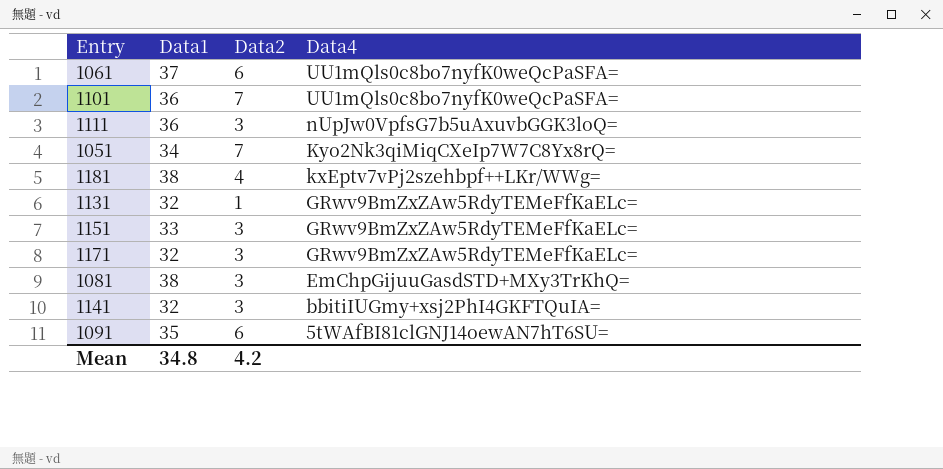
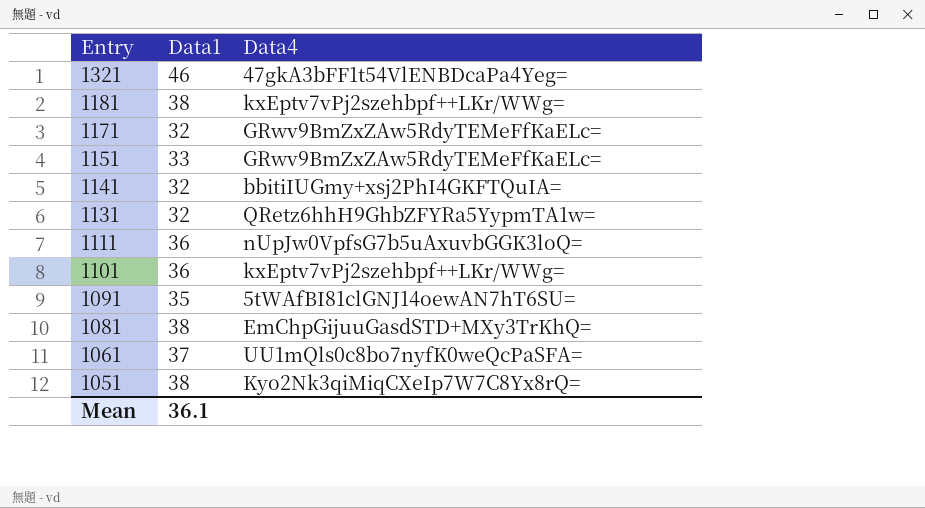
row order: Data4 descending -> Entry descending
column Data2 | position: 3 -> none
row 1321: none -> 46 | 47gkA3bFF1t54VlENBDcaPa4Yeg=
1131 | Data4: GRwv9BmZxZAw5RdyTEMeFfKaELc= -> QRetz6hhH9GhbZFYRa5YypmTA1w=
1101 | Data4: UU1mQls0c8bo7nyfK0weQcPaSFA= -> kxEptv7vPj2szehbpf++LKr/WWg=
1051 | Data1: 34 -> 38
Mean | Data1: 34.8 -> 36.1

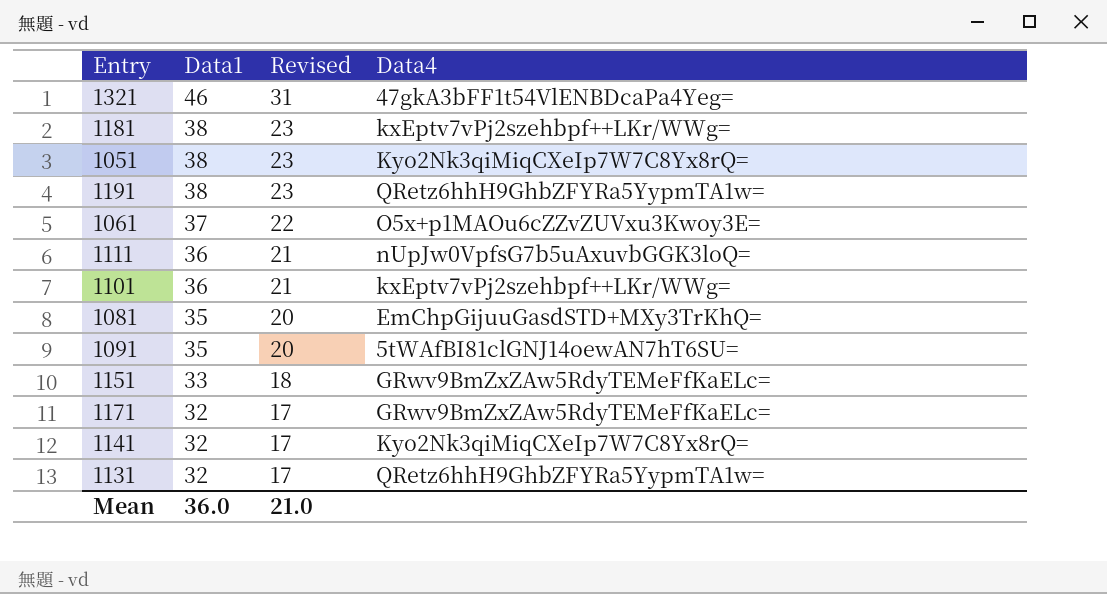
row order: Entry descending -> Data1 descending
column Revised | formula: none -> [Data1] - 15
row 1191: none -> 38 | 23 | QRetz6hhH9GhbZFYRa5YypmTA1w=
1061 | Data4: UU1mQls0c8bo7nyfK0weQcPaSFA= -> O5x+p1MAOu6cZZvZUVxu3Kwoy3E=
1081 | Data1: 38 -> 35
1141 | Data4: bbitiIUGmy+xsj2PhI4GKFTQuIA= -> Kyo2Nk3qiMiqCXeIp7W7C8Yx8rQ=
Mean | Data1: 36.1 -> 36.0

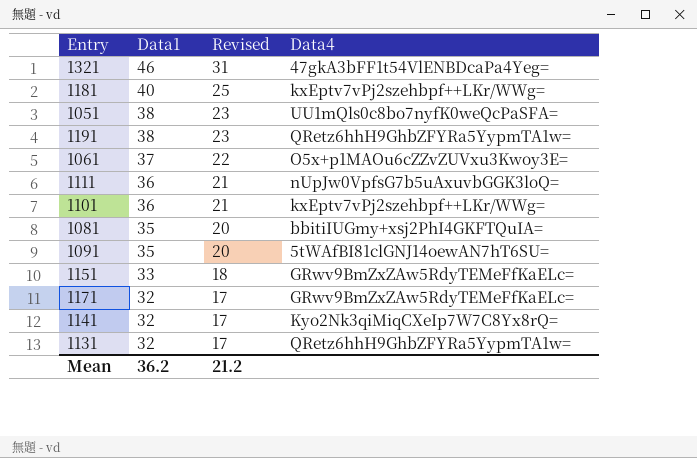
1181 | Data1: 38 -> 40
1181 | Revised: 23 -> 25
1051 | Data4: Kyo2Nk3qiMiqCXeIp7W7C8Yx8rQ= -> UU1mQls0c8bo7nyfK0weQcPaSFA=
1081 | Data4: EmChpGijuuGasdSTD+MXy3TrKhQ= -> bbitiIUGmy+xsj2PhI4GKFTQuIA=
Mean | Data1: 36.0 -> 36.2
Mean | Revised: 21.0 -> 21.2

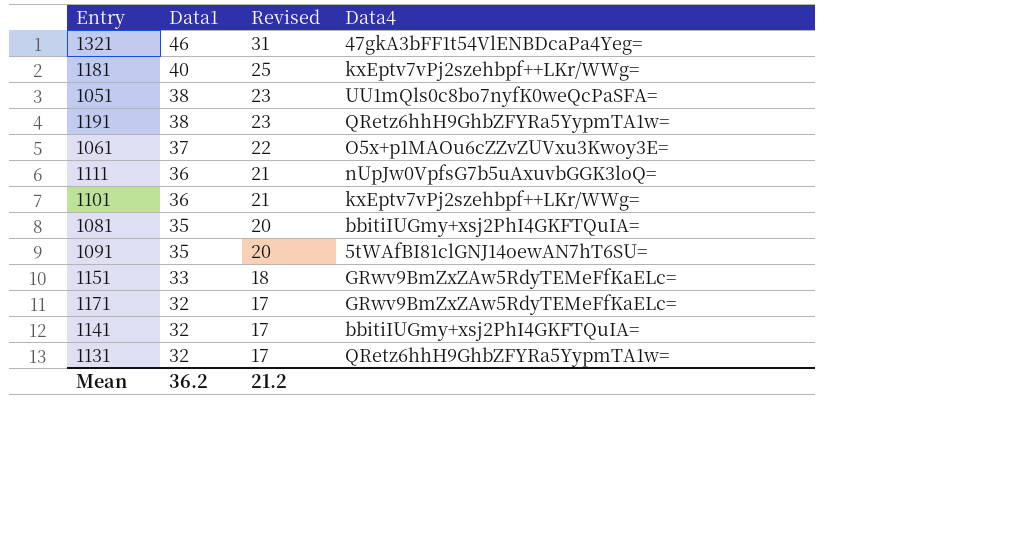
1141 | Data4: Kyo2Nk3qiMiqCXeIp7W7C8Yx8rQ= -> bbitiIUGmy+xsj2PhI4GKFTQuIA=

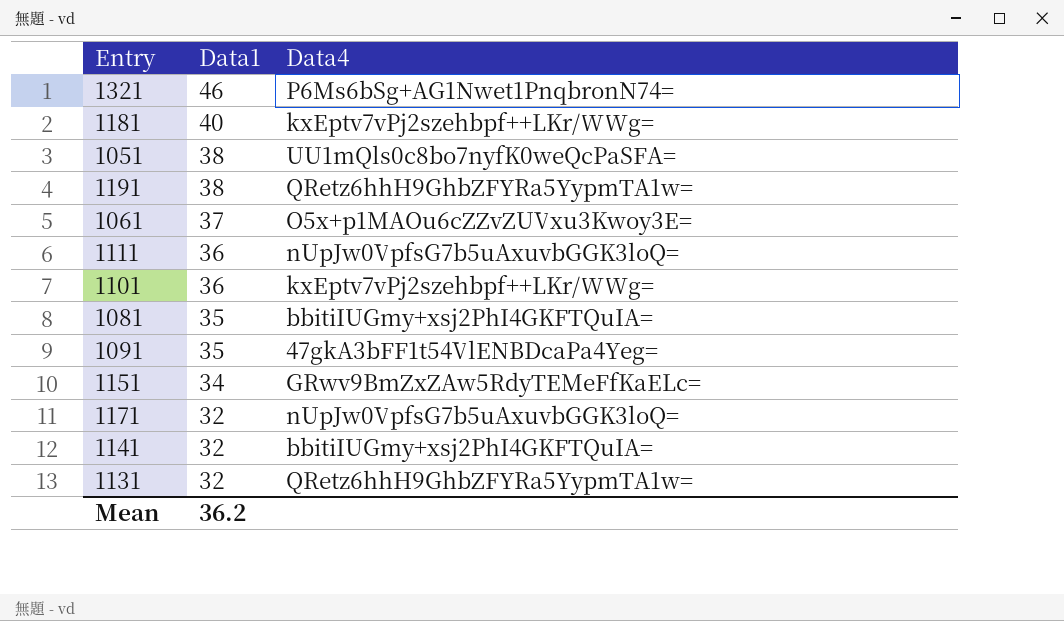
column Revised | formula: [Data1] - 15 -> none
1321 | Data4: 47gkA3bFF1t54VlENBDcaPa4Yeg= -> P6Ms6bSg+AG1Nwet1PnqbronN74=
1091 | Data4: 5tWAfBI81clGNJ14oewAN7hT6SU= -> 47gkA3bFF1t54VlENBDcaPa4Yeg=
1151 | Data1: 33 -> 34
1171 | Data4: GRwv9BmZxZAw5RdyTEMeFfKaELc= -> nUpJw0VpfsG7b5uAxuvbGGK3loQ=

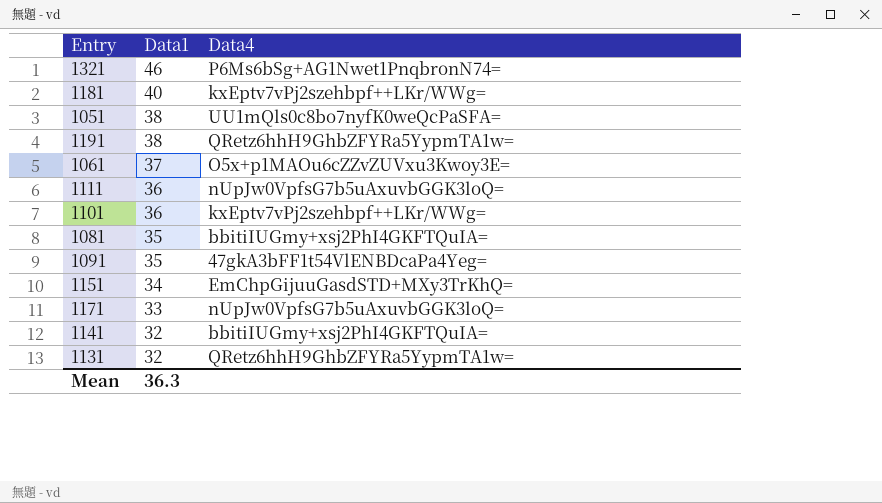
1151 | Data4: GRwv9BmZxZAw5RdyTEMeFfKaELc= -> EmChpGijuuGasdSTD+MXy3TrKhQ=
1171 | Data1: 32 -> 33
Mean | Data1: 36.2 -> 36.3

